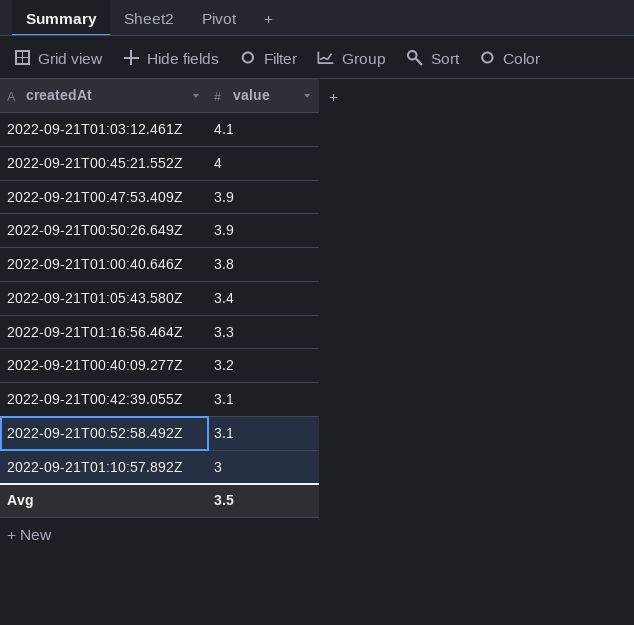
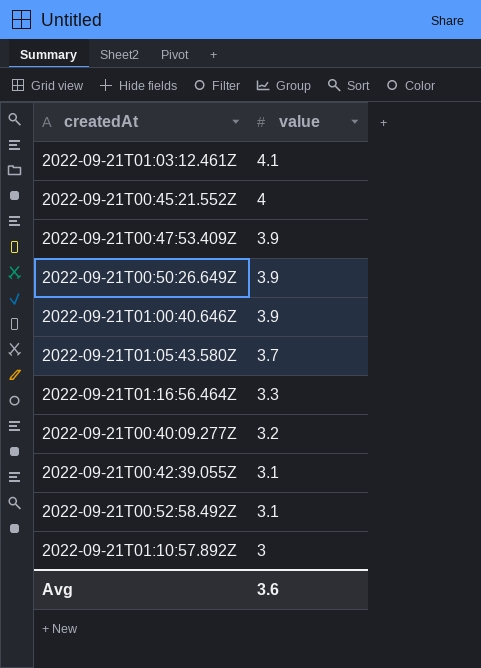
2022-09-21T01:00:40.646Z | value: 3.8 -> 3.9
2022-09-21T01:05:43.580Z | value: 3.4 -> 3.7
Avg | value: 3.5 -> 3.6

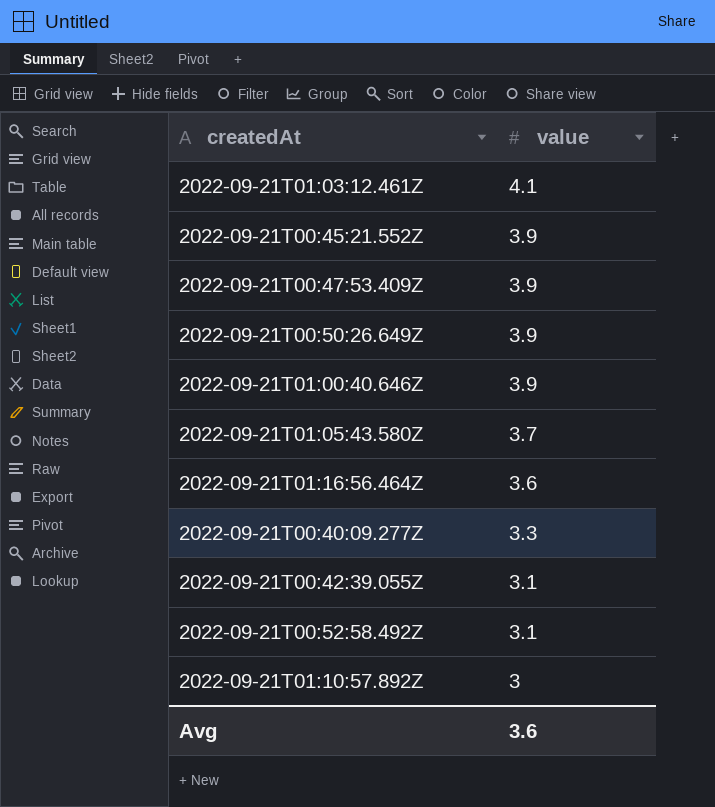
2022-09-21T00:45:21.552Z | value: 4 -> 3.9
2022-09-21T01:16:56.464Z | value: 3.3 -> 3.6
2022-09-21T00:40:09.277Z | value: 3.2 -> 3.3

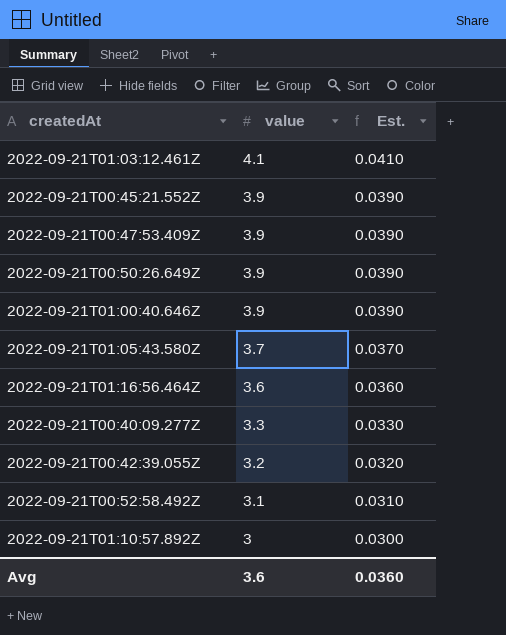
column Est. | formula: none -> [value] * 0.01
2022-09-21T00:42:39.055Z | value: 3.1 -> 3.2

